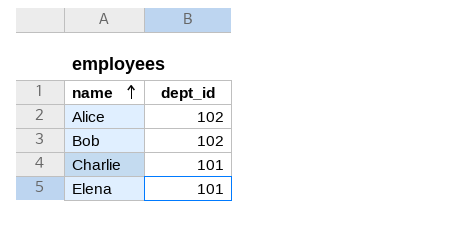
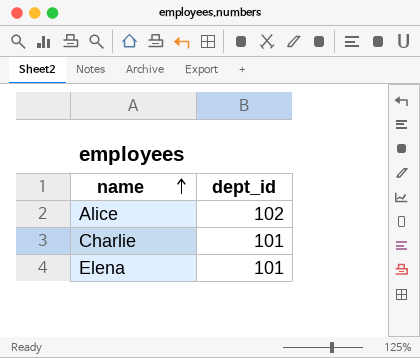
row Bob: 102 -> none

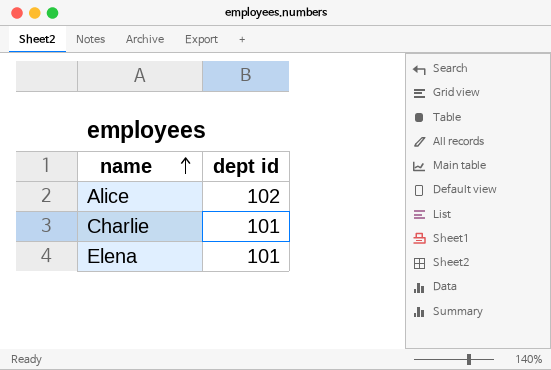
column name: dept_id -> dept id

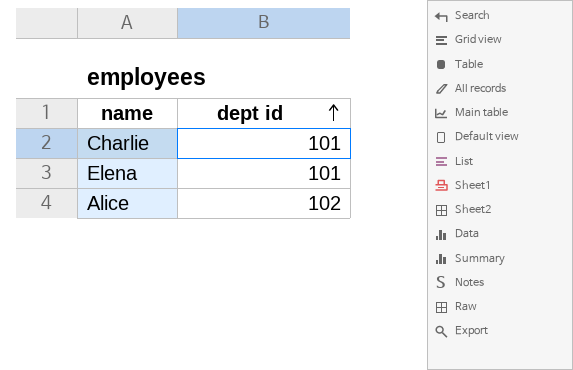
row order: name ascending -> dept id ascending

